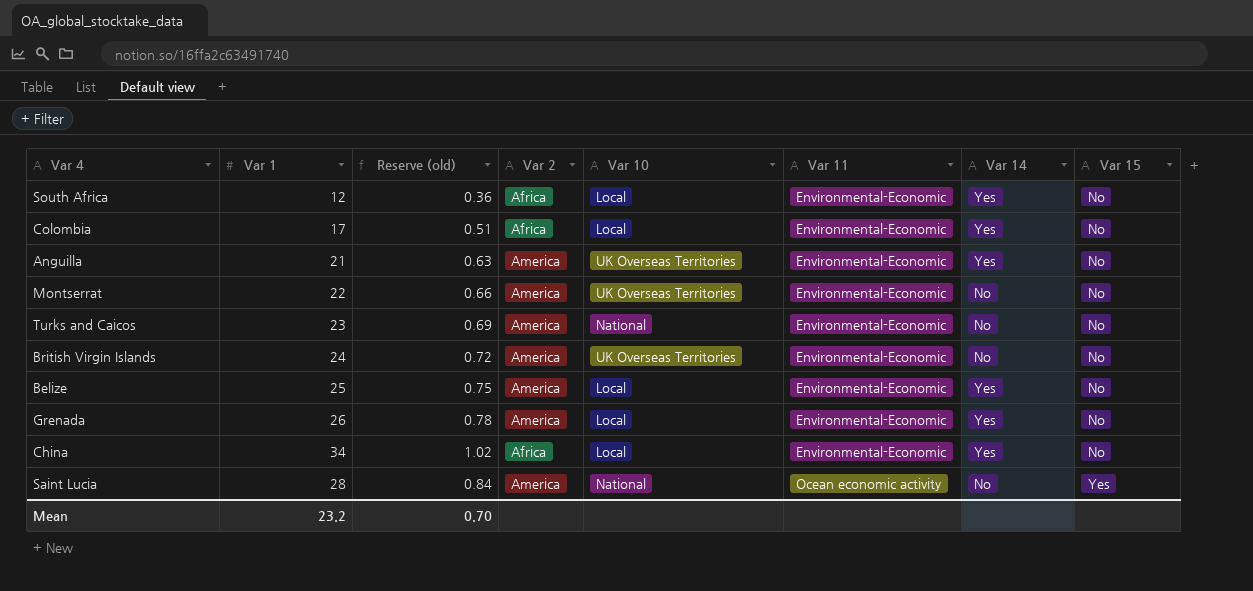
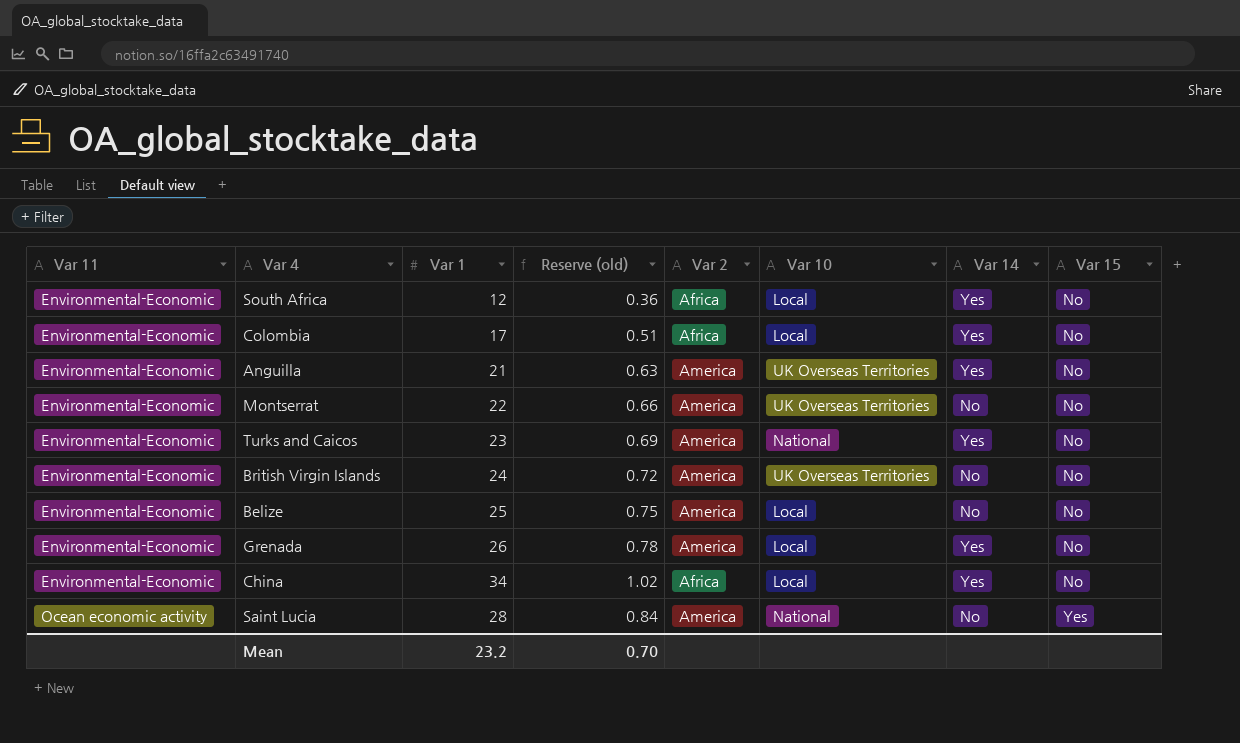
column Var 11 | position: 6 -> 1
Turks and Caicos | Var 14: No -> Yes
Belize | Var 14: Yes -> No

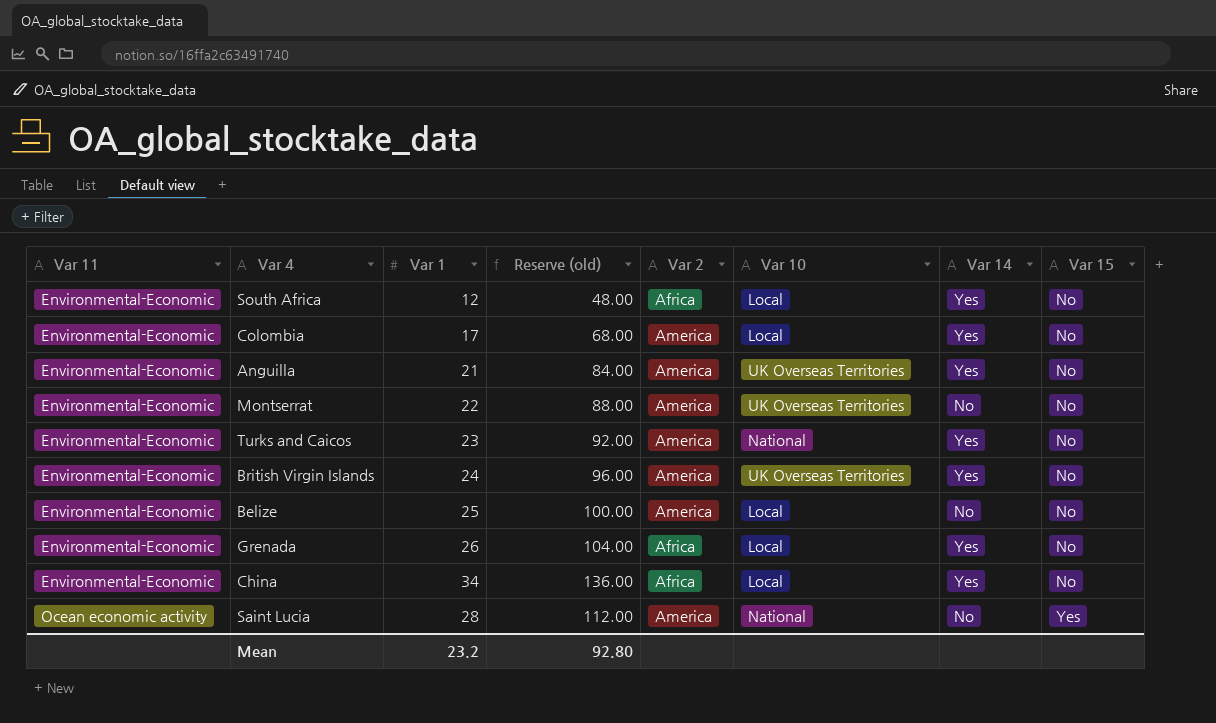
column Reserve (old) | formula: [Var 1] * 0.03 -> [Var 1] * 4
Colombia | Var 2: Africa -> America
British Virgin Islands | Var 14: No -> Yes
Grenada | Var 2: America -> Africa
Mean | Reserve (old): 0.70 -> 92.80

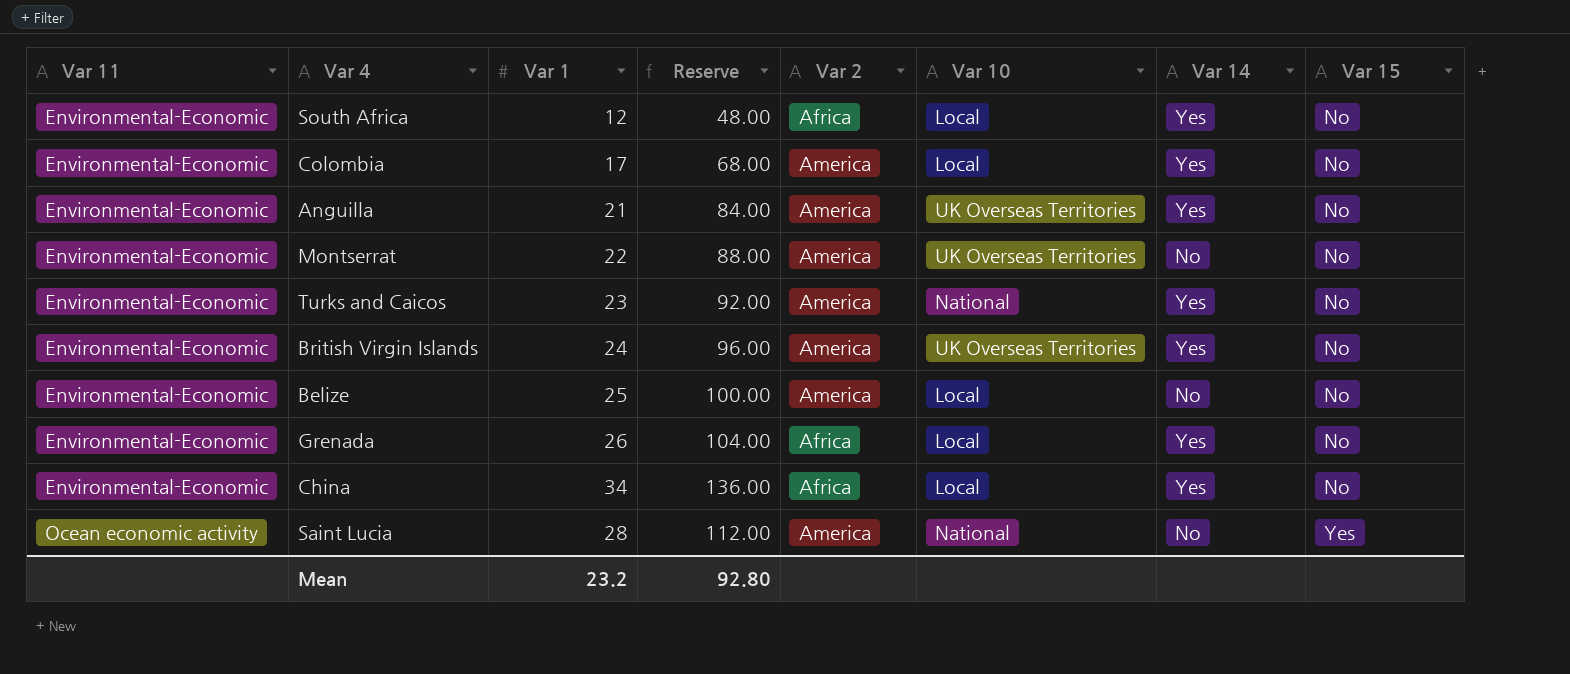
column name: Reserve (old) -> Reserve

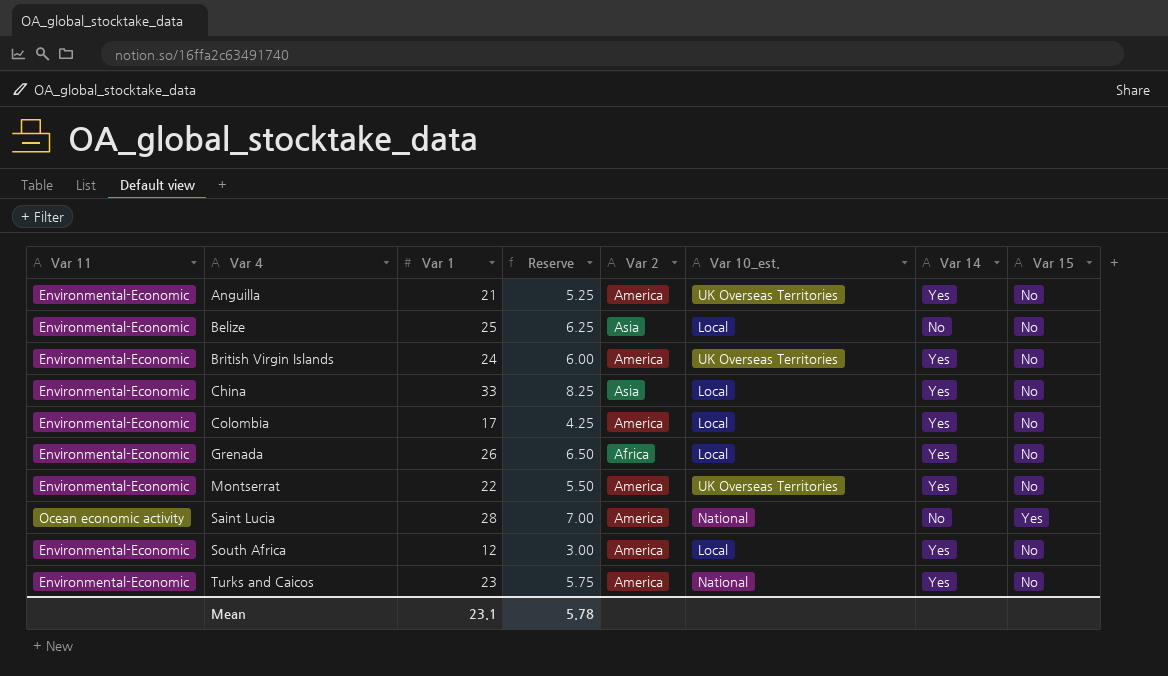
row order: Var 11 ascending -> Var 4 ascending
column Reserve | formula: [Var 1] * 4 -> [Var 1] * 0.25
column name: Var 10 -> Var 10_est.
Belize | Var 2: America -> Asia
China | Var 1: 34 -> 33
China | Var 2: Africa -> Asia
Montserrat | Var 14: No -> Yes
South Africa | Var 2: Africa -> America
Mean | Var 1: 23.2 -> 23.1
Mean | Reserve: 92.80 -> 5.78

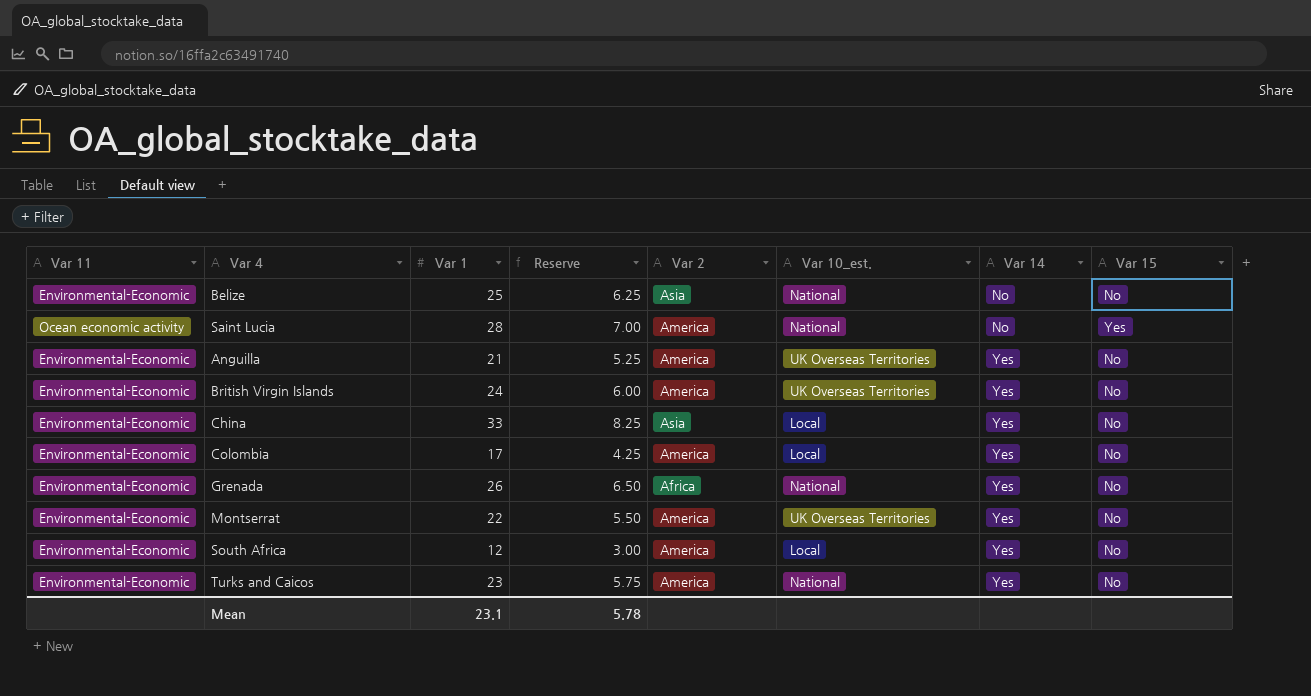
row order: Var 4 ascending -> Var 14 ascending
Belize | Var 10_est.: Local -> National
Grenada | Var 10_est.: Local -> National

